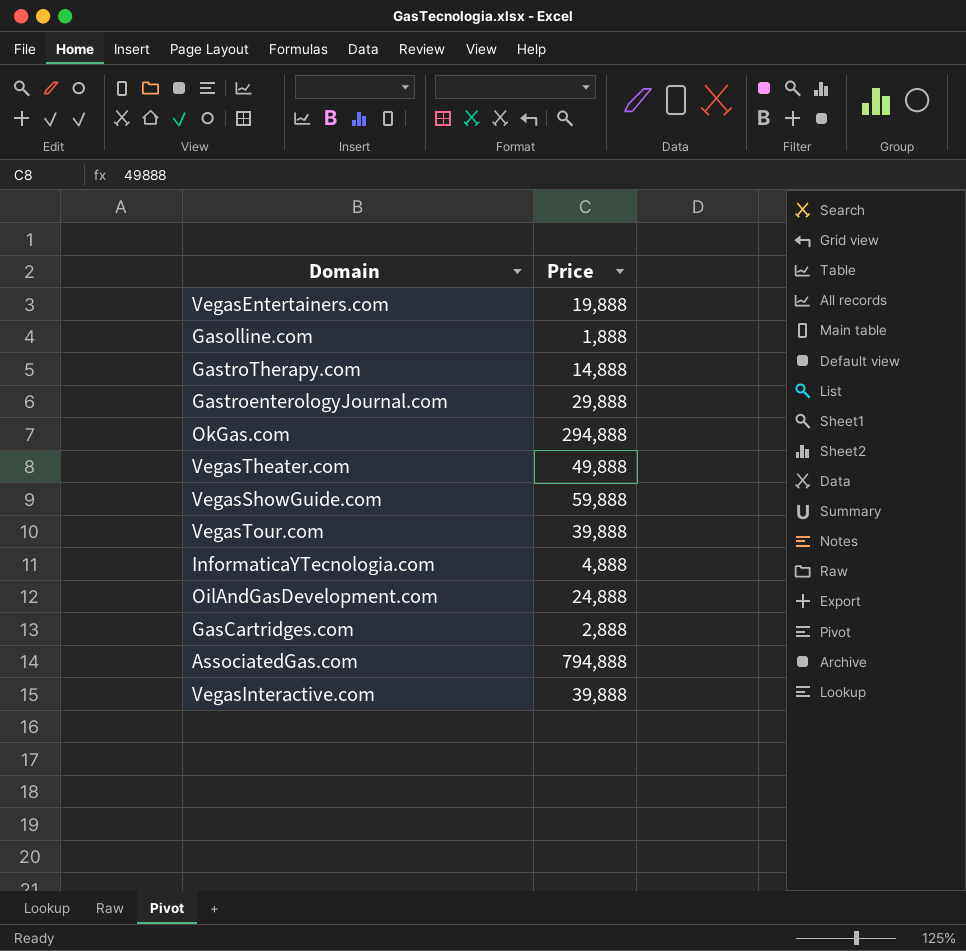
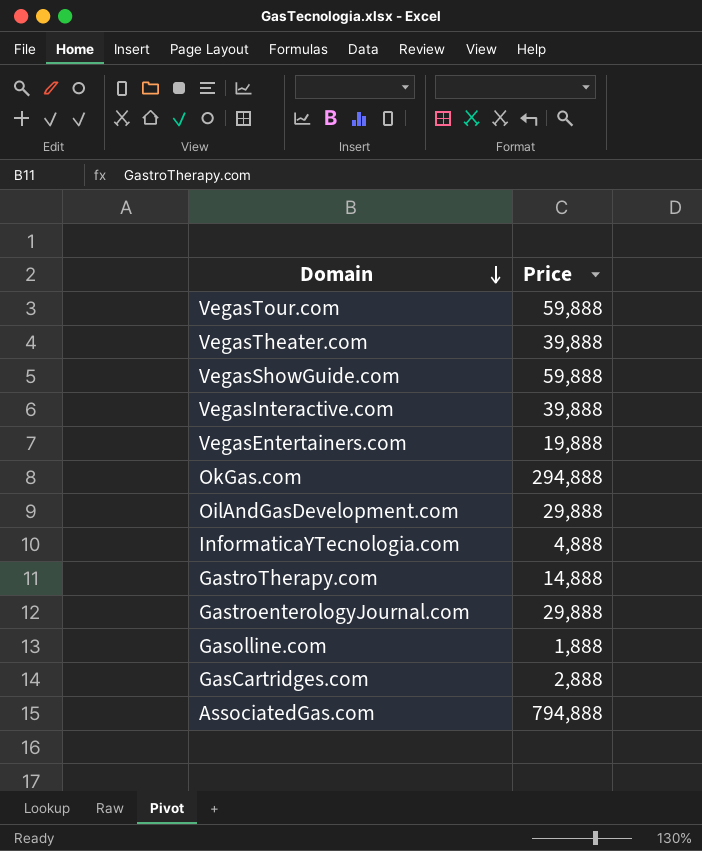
row order: none -> Domain descending
VegasTour.com | Price: 39,888 -> 59,888
VegasTheater.com | Price: 49,888 -> 39,888
OilAndGasDevelopment.com | Price: 24,888 -> 29,888

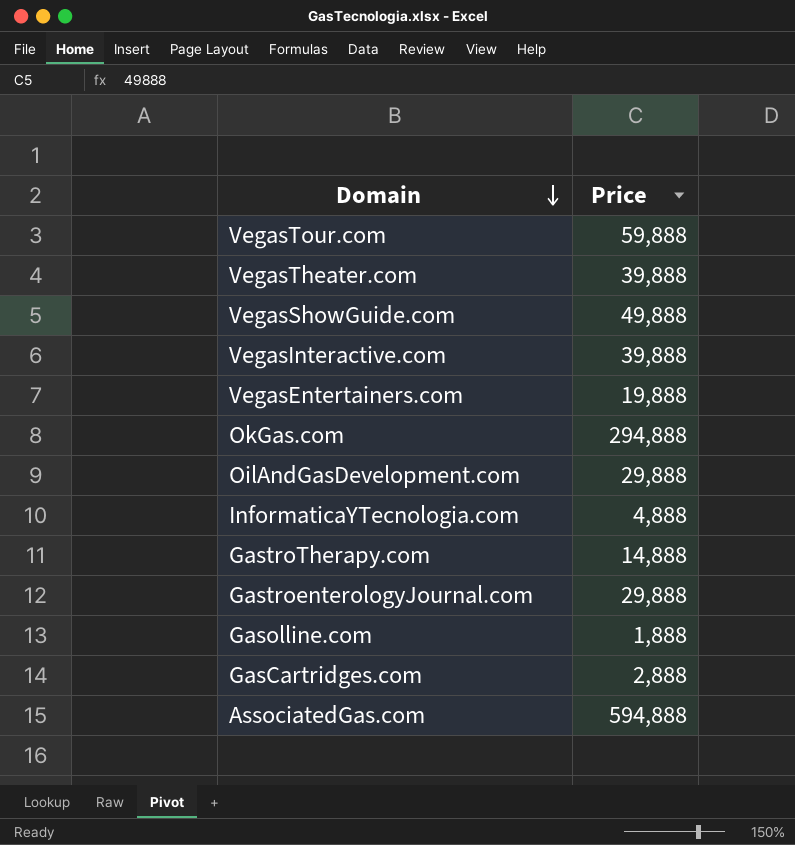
VegasShowGuide.com | Price: 59,888 -> 49,888
AssociatedGas.com | Price: 794,888 -> 594,888

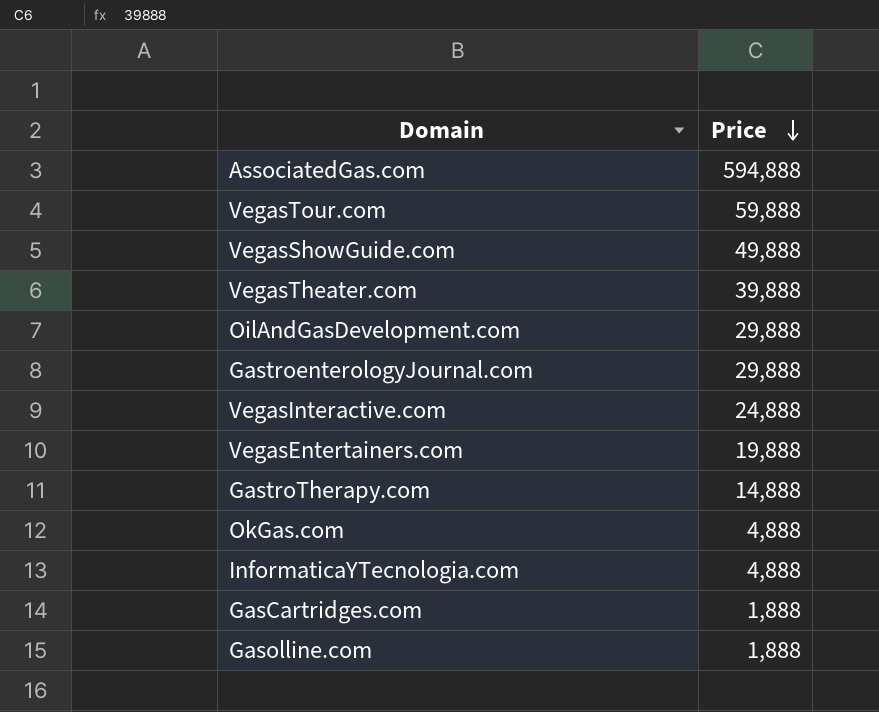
row order: Domain descending -> Price descending
VegasInteractive.com | Price: 39,888 -> 24,888
OkGas.com | Price: 294,888 -> 4,888
GasCartridges.com | Price: 2,888 -> 1,888

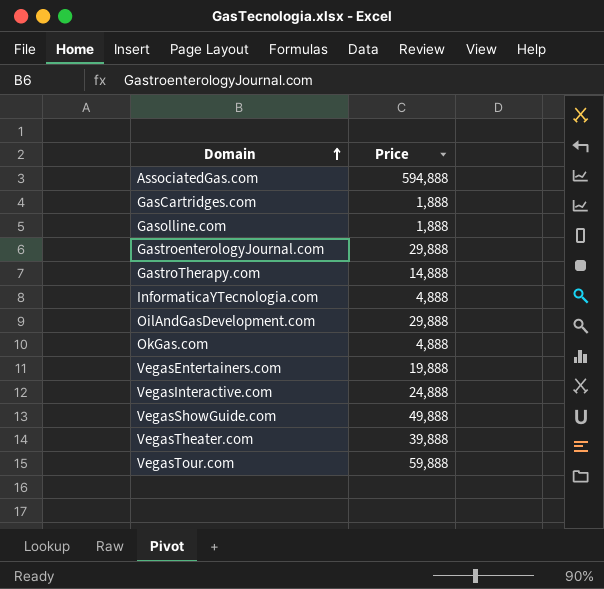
row order: Price descending -> Domain ascending

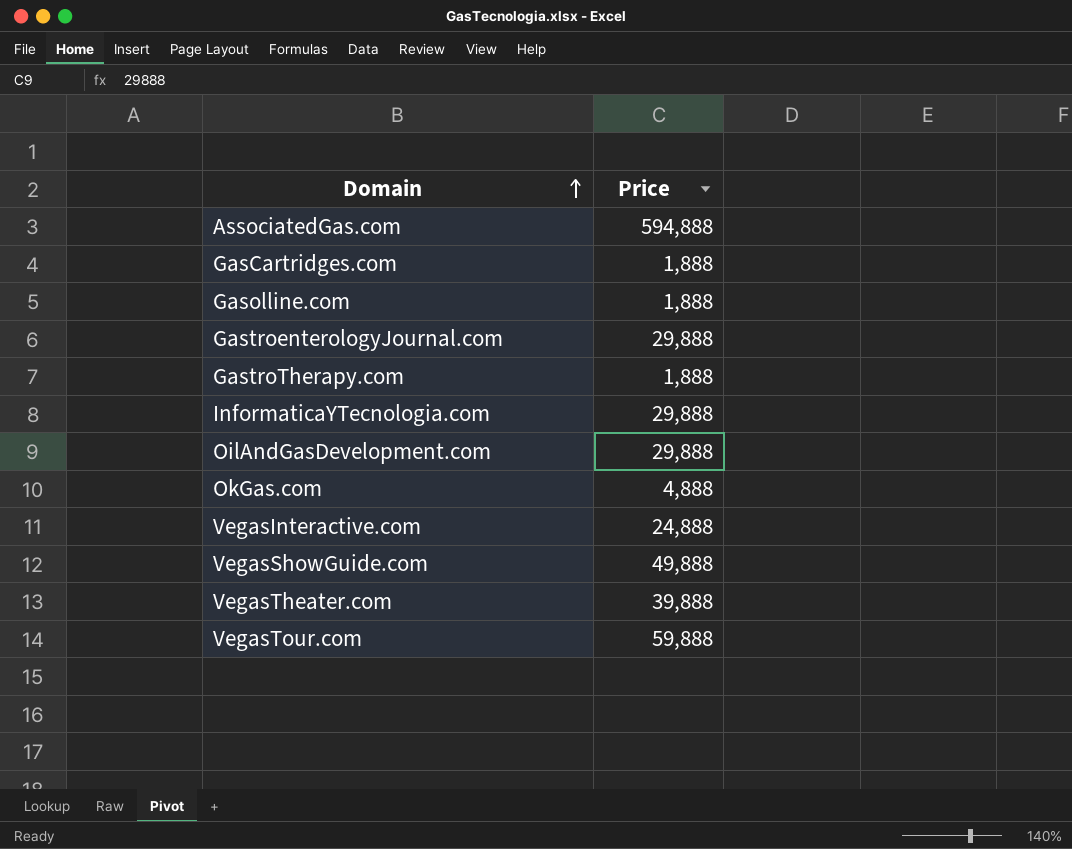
row VegasEntertainers.com: 19,888 -> none
GastroTherapy.com | Price: 14,888 -> 1,888
InformaticaYTecnologia.com | Price: 4,888 -> 29,888

